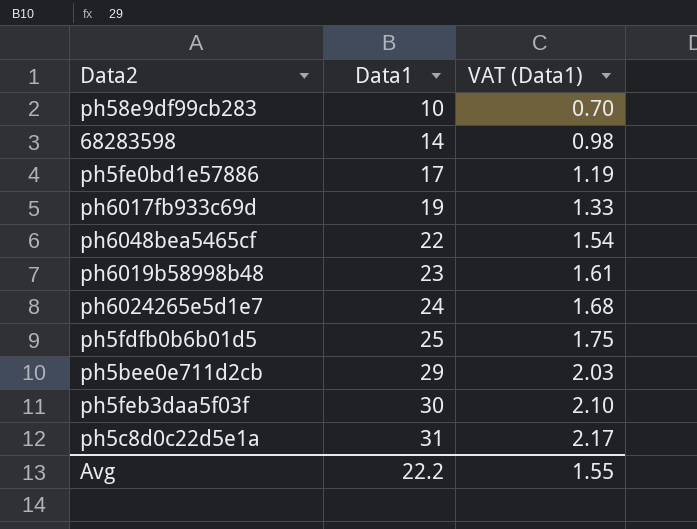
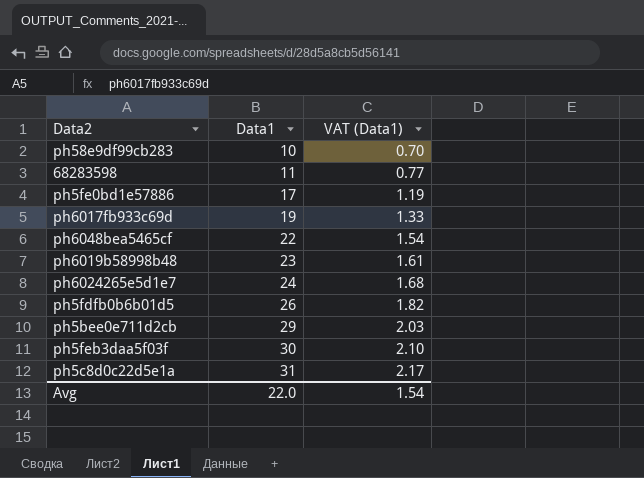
68283598 | Data1: 14 -> 11
68283598 | VAT (Data1): 0.98 -> 0.77
ph5fdfb0b6b01d5 | Data1: 25 -> 26
ph5fdfb0b6b01d5 | VAT (Data1): 1.75 -> 1.82
Avg | Data1: 22.2 -> 22.0
Avg | VAT (Data1): 1.55 -> 1.54

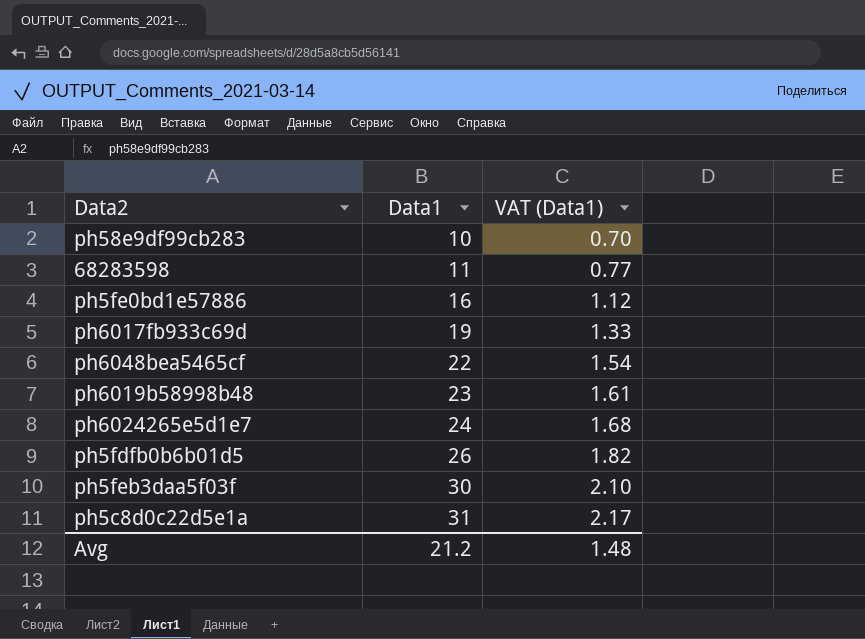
row ph5bee0e711d2cb: 29 | 2.03 -> none
ph5fe0bd1e57886 | Data1: 17 -> 16
ph5fe0bd1e57886 | VAT (Data1): 1.19 -> 1.12
Avg | Data1: 22.0 -> 21.2
Avg | VAT (Data1): 1.54 -> 1.48

